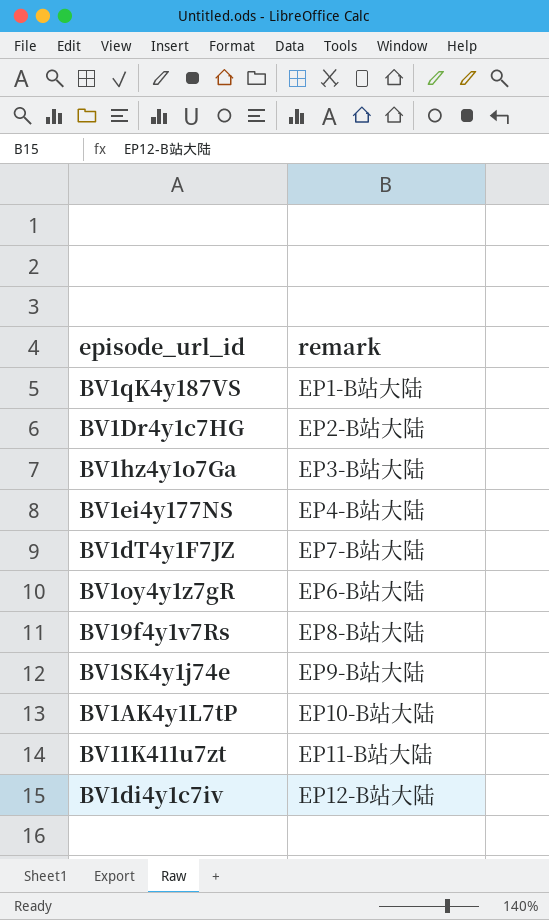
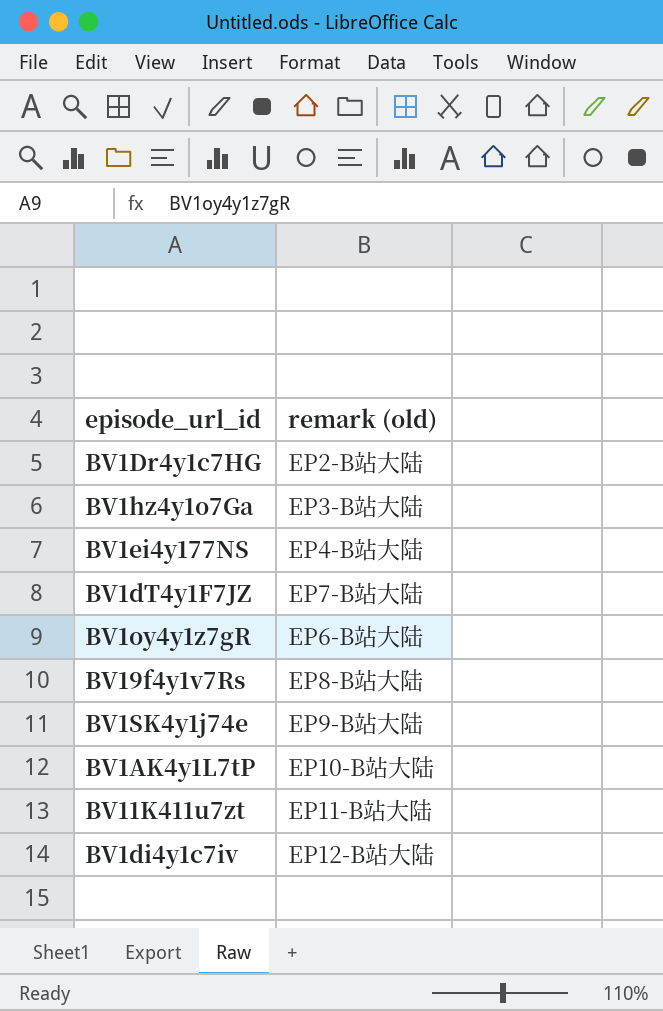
column name: remark -> remark (old)
row BV1qK4y187VS: EP1-B站大陆 -> none

